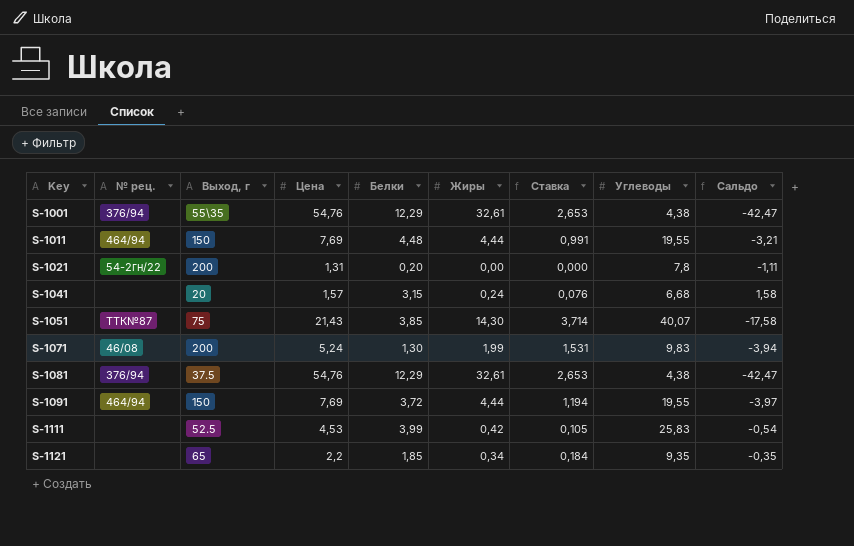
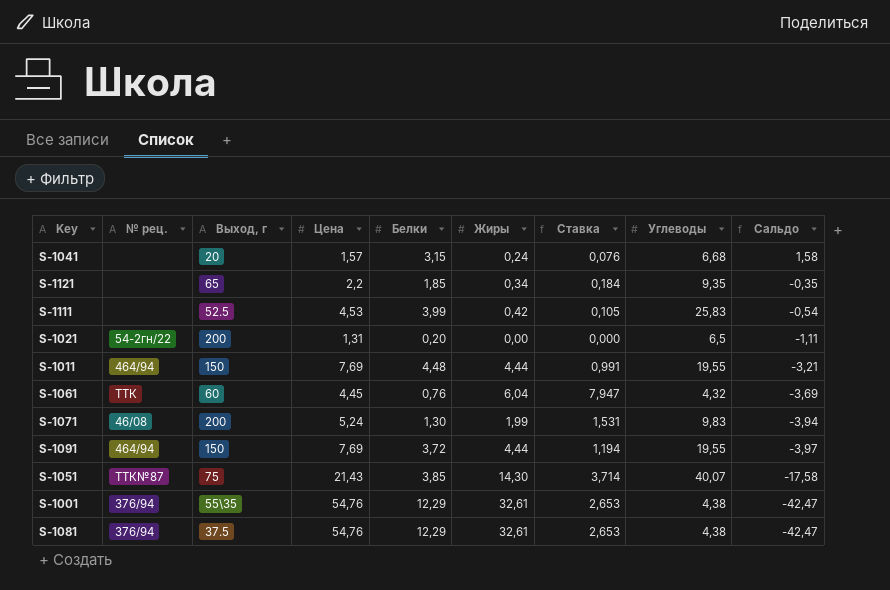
row order: Key ascending -> Сальдо descending
S-1021 | Углеводы: 7,8 -> 6,5
row S-1061: none -> ТТК | 60 | 4,45 | 0,76 | 6,04 | 7,947 | 4,32 | -3,69

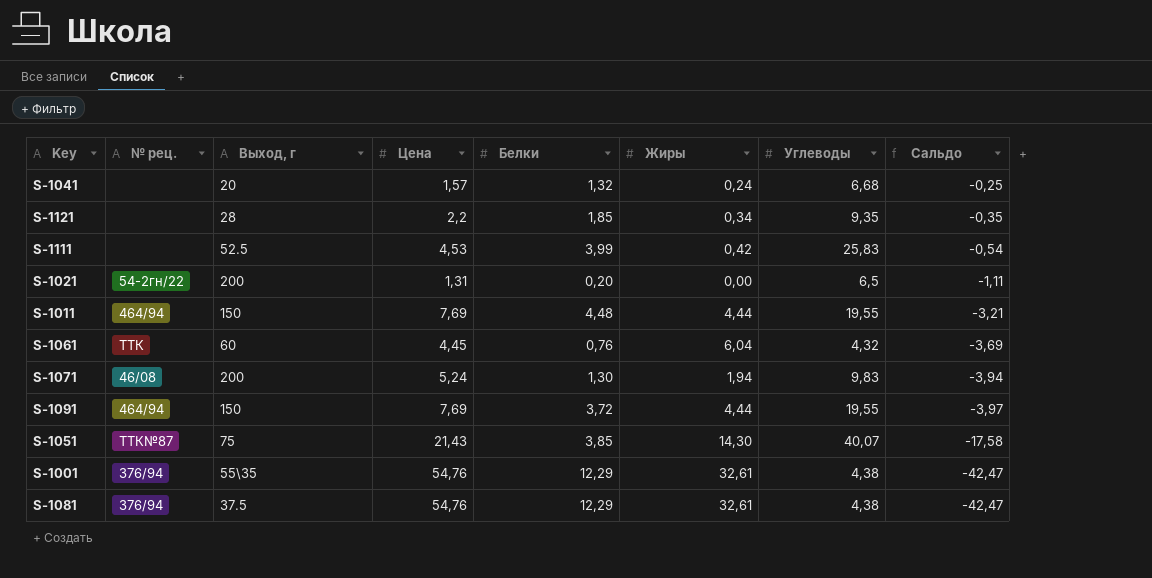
column Ставка | formula: [Жиры] / [Белки] -> none
S-1041 | Белки: 3,15 -> 1,32
S-1041 | Сальдо: 1,58 -> -0,25
S-1121 | Выход, г: 65 -> 28
S-1071 | Жиры: 1,99 -> 1,94

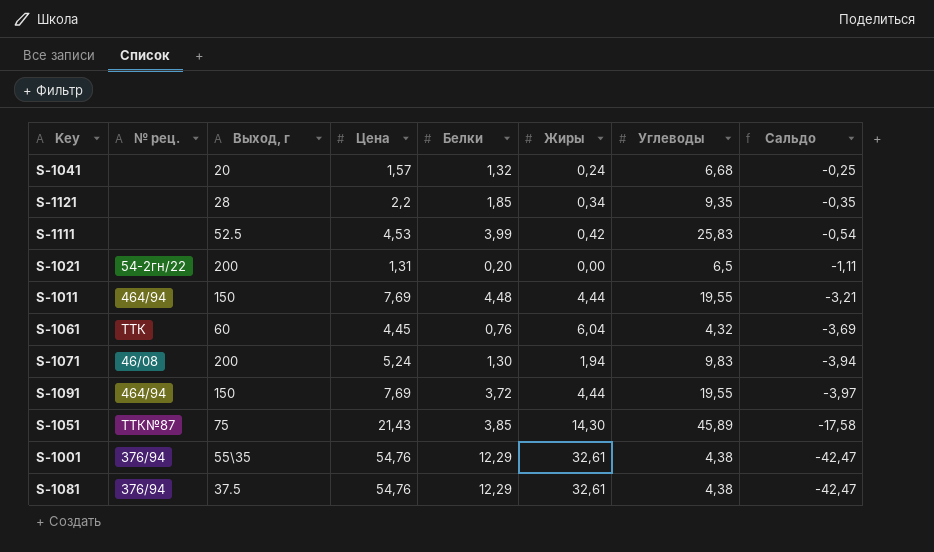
S-1051 | Углеводы: 40,07 -> 45,89

